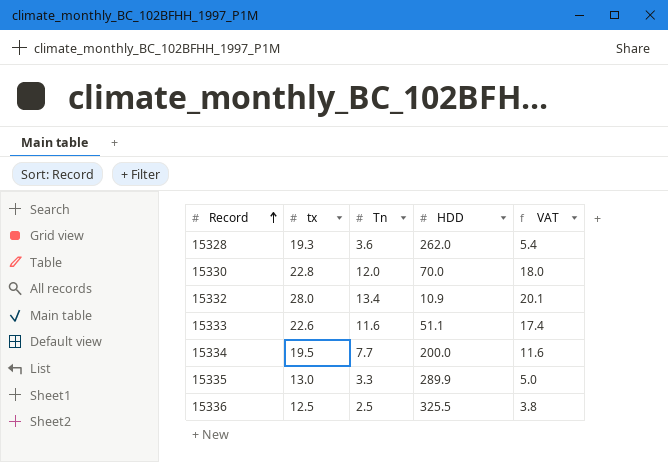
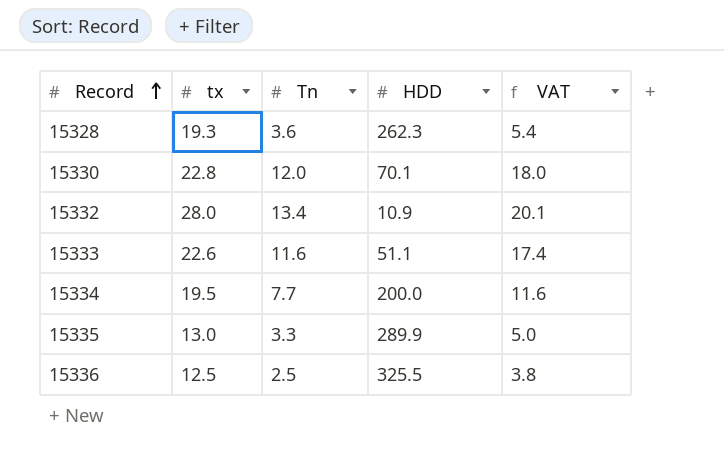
15328 | HDD: 262.0 -> 262.3
15330 | HDD: 70.0 -> 70.1

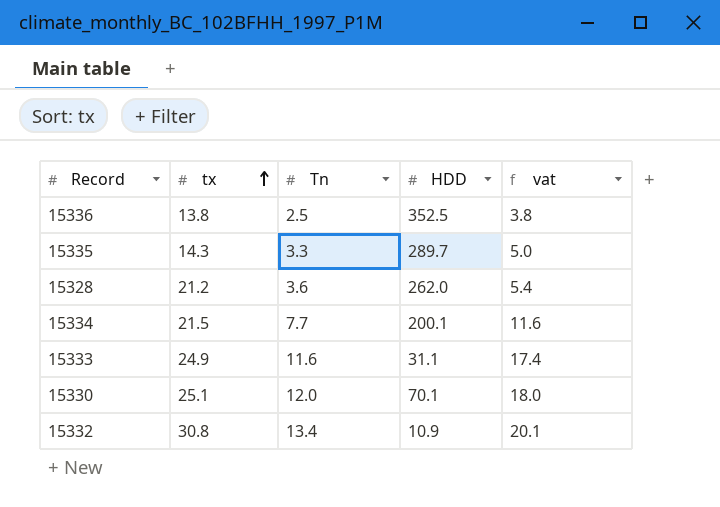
row order: Record ascending -> tx ascending
column name: VAT -> vat
15336 | tx: 12.5 -> 13.8
15336 | HDD: 325.5 -> 352.5
15335 | tx: 13.0 -> 14.3
15335 | HDD: 289.9 -> 289.7
15328 | tx: 19.3 -> 21.2
15328 | HDD: 262.3 -> 262.0
15334 | tx: 19.5 -> 21.5
15334 | HDD: 200.0 -> 200.1
15333 | tx: 22.6 -> 24.9
15333 | HDD: 51.1 -> 31.1
15330 | tx: 22.8 -> 25.1
15332 | tx: 28.0 -> 30.8

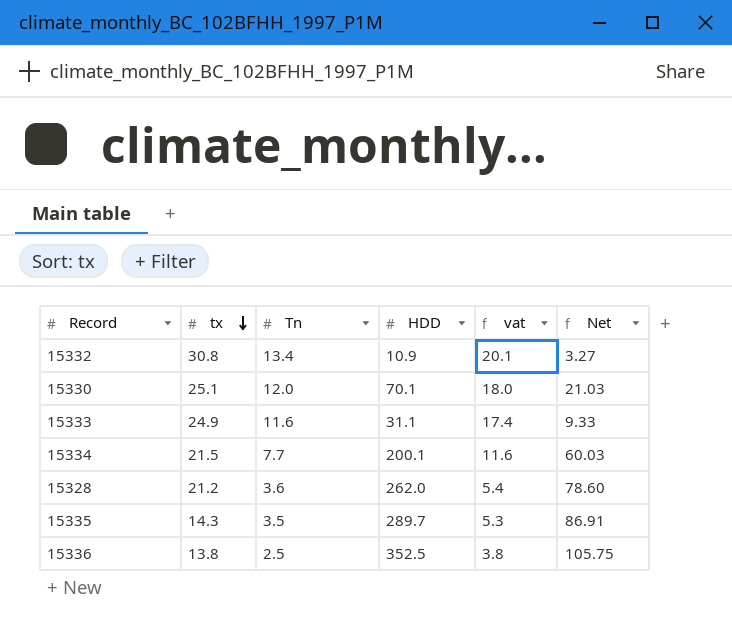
row order: tx ascending -> tx descending
column Net | formula: none -> [HDD] * 0.3
15335 | Tn: 3.3 -> 3.5
15335 | vat: 5.0 -> 5.3

